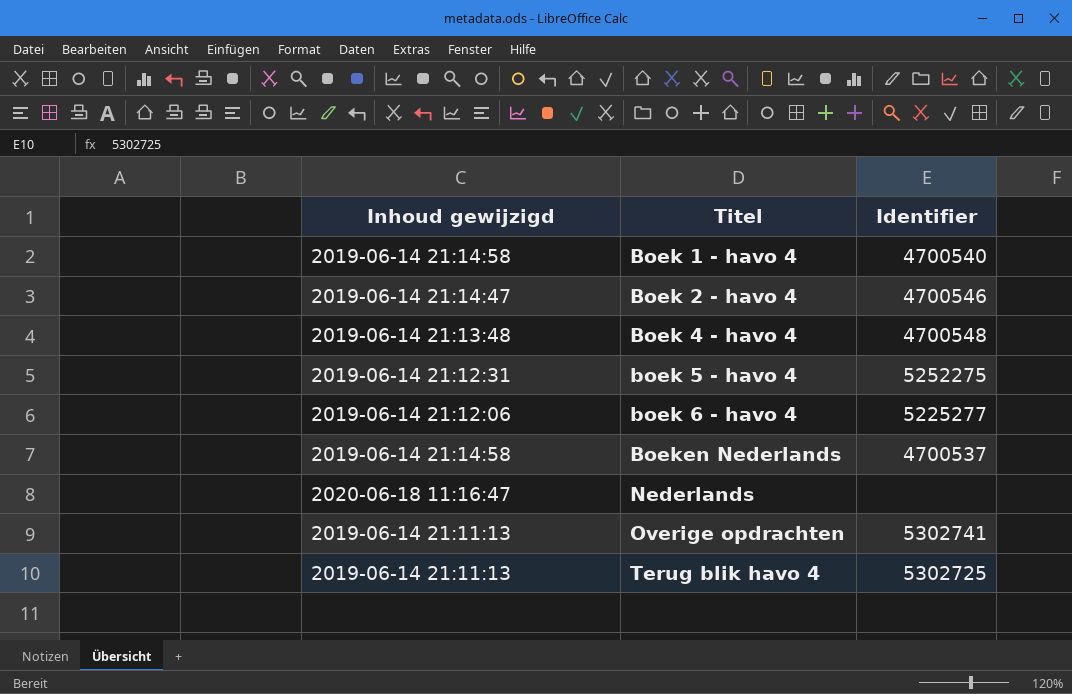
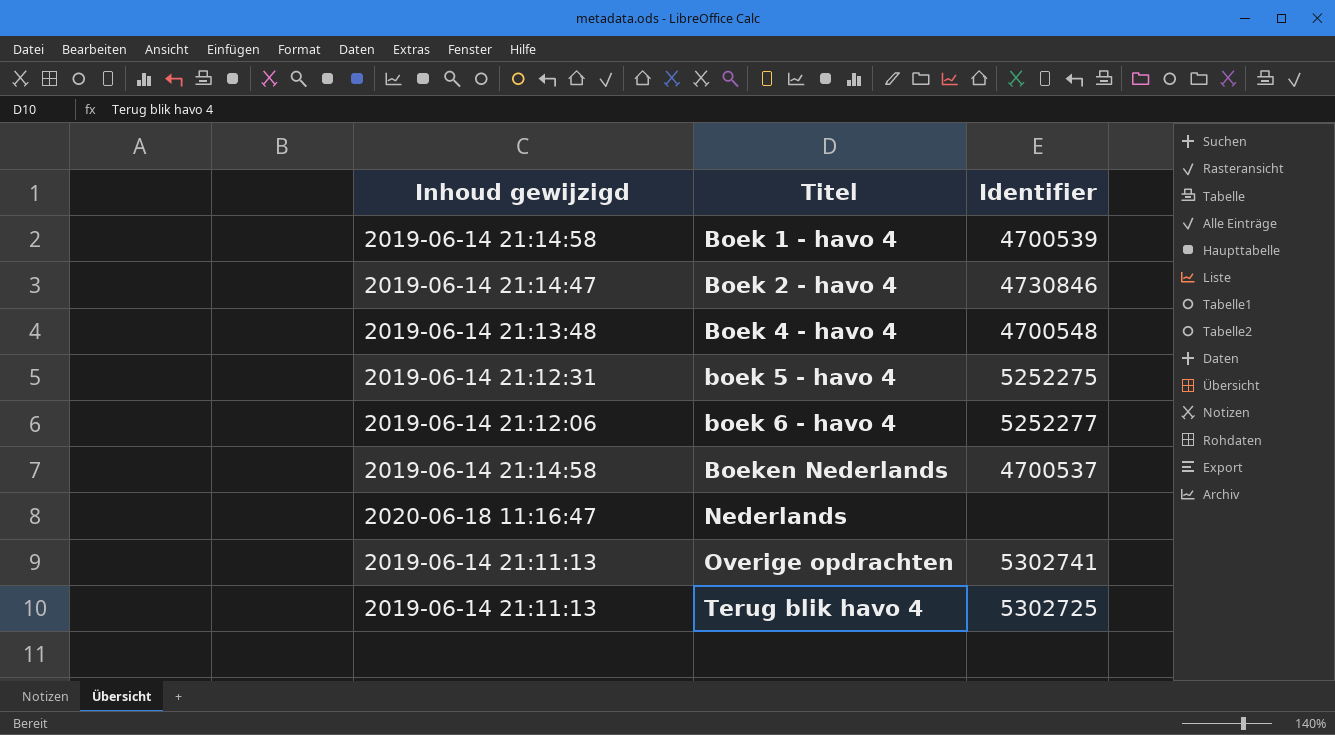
Boek 1 - havo 4 | Identifier: 4700540 -> 4700539
Boek 2 - havo 4 | Identifier: 4700546 -> 4730846
boek 6 - havo 4 | Identifier: 5225277 -> 5252277

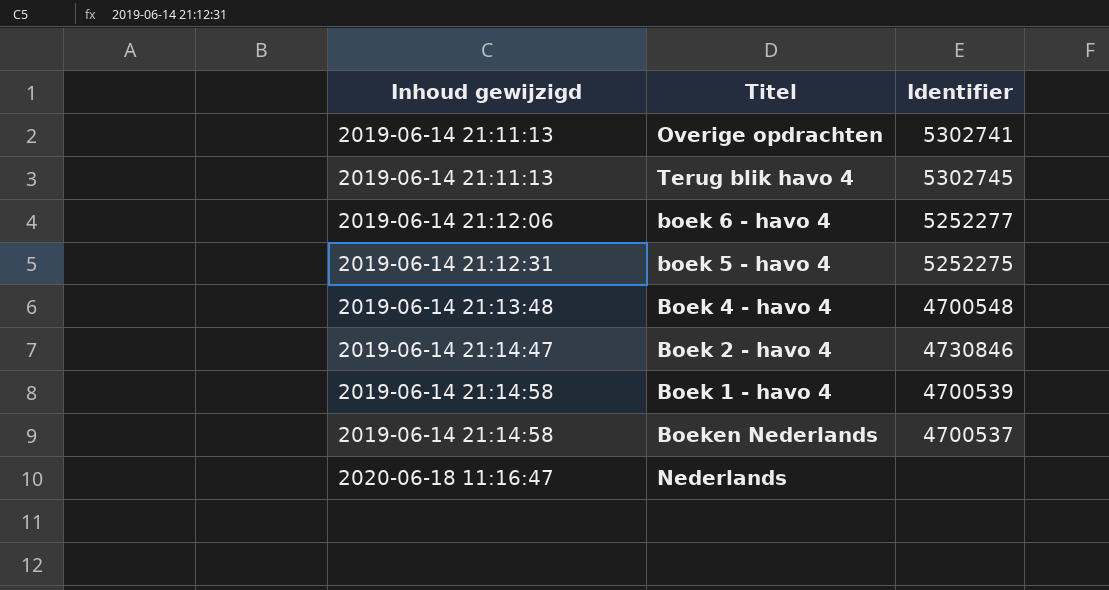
row order: Titel ascending -> Inhoud gewijzigd ascending
Terug blik havo 4 | Identifier: 5302725 -> 5302745

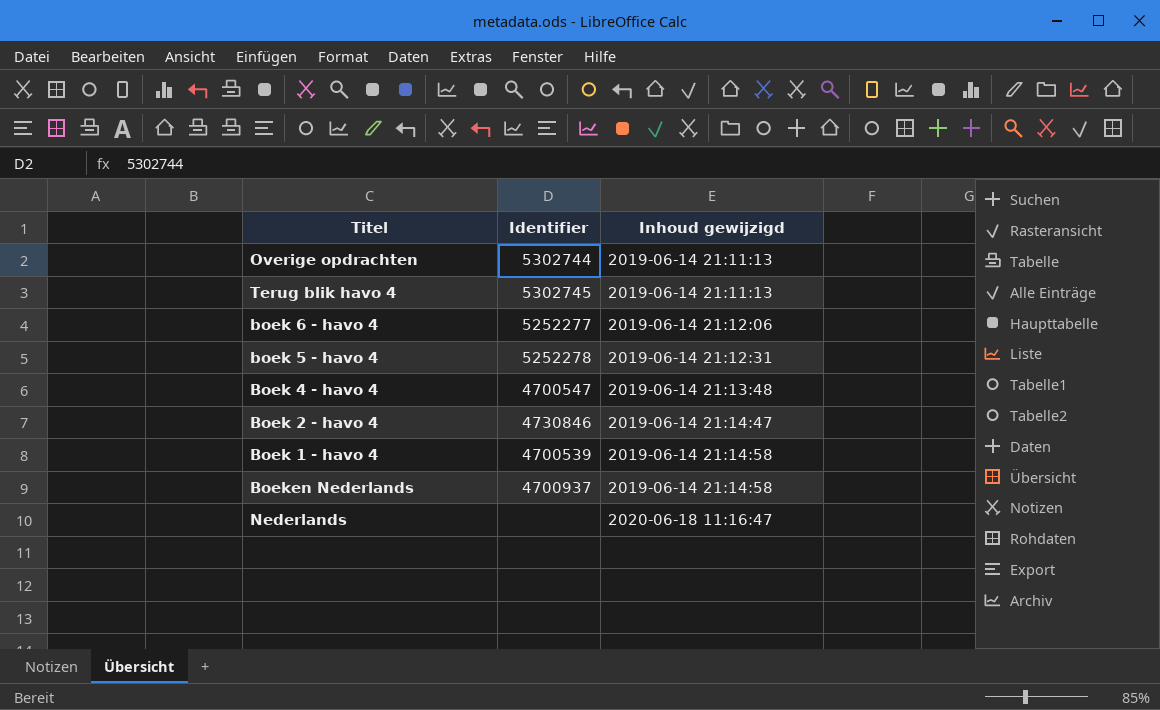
column Inhoud gewijzigd | position: 1 -> 3
Overige opdrachten | Identifier: 5302741 -> 5302744
boek 5 - havo 4 | Identifier: 5252275 -> 5252278
Boek 4 - havo 4 | Identifier: 4700548 -> 4700547
Boeken Nederlands | Identifier: 4700537 -> 4700937

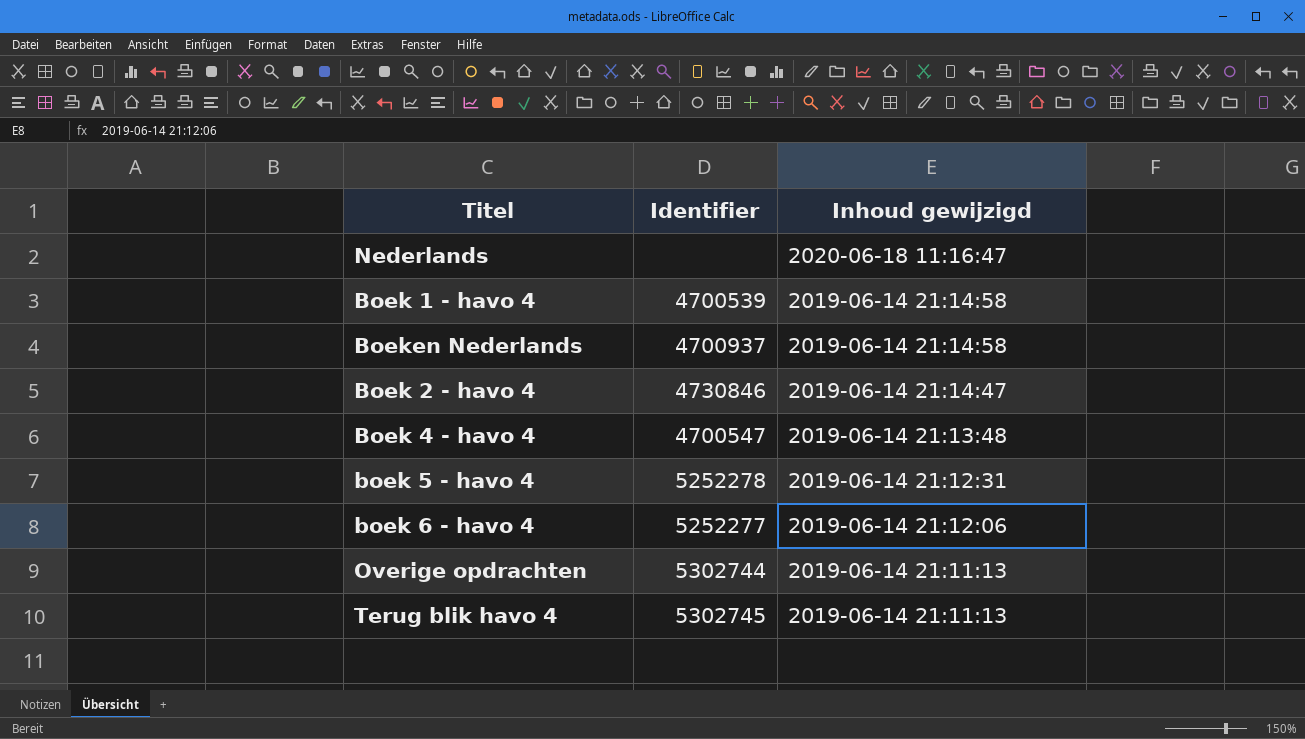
row order: Inhoud gewijzigd ascending -> Inhoud gewijzigd descending

